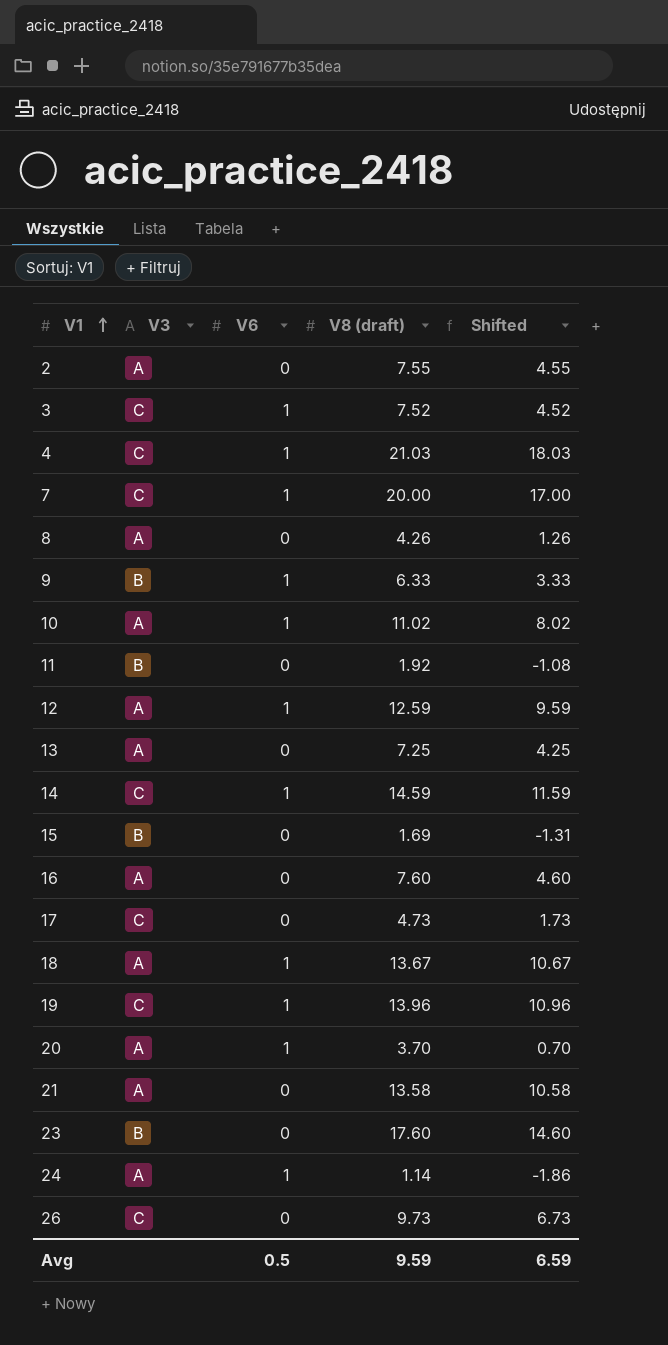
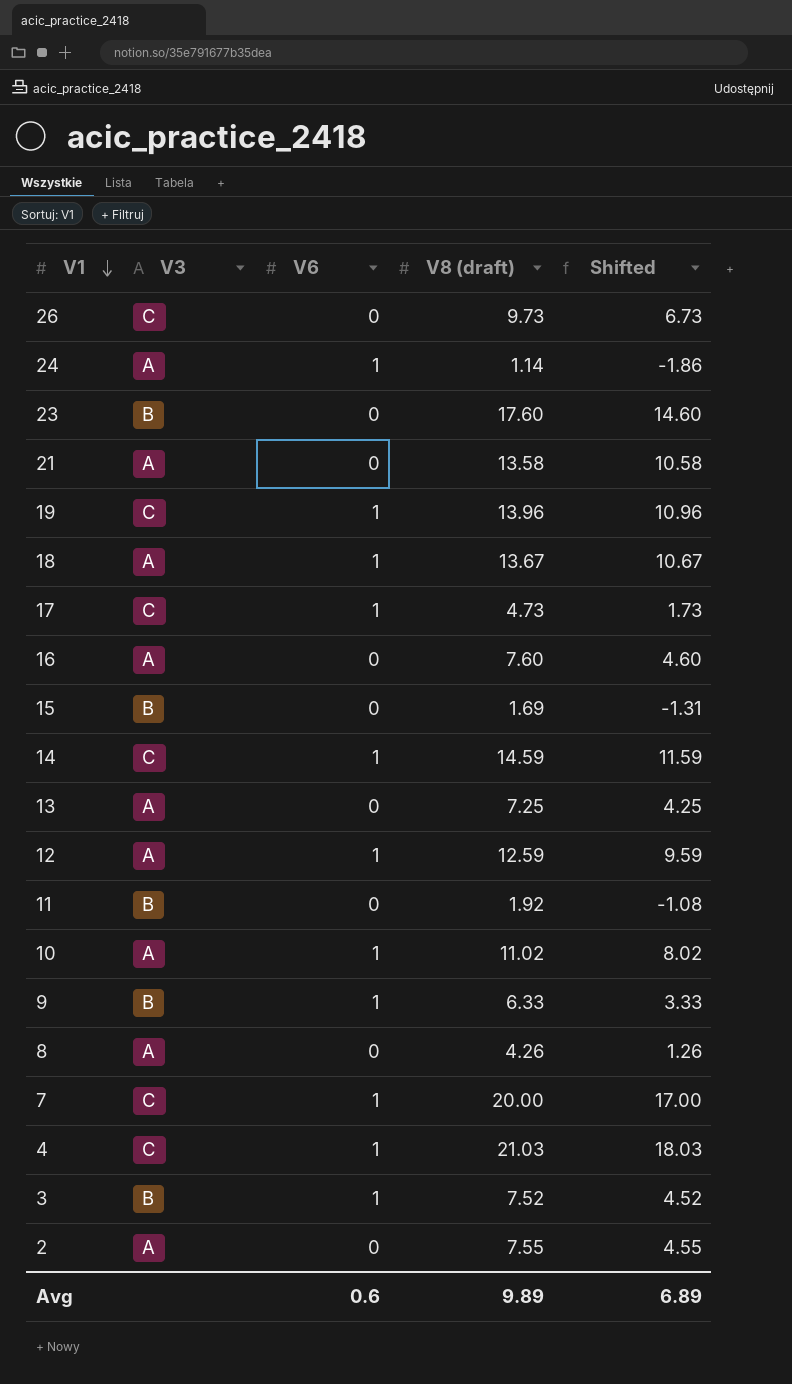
row order: V1 ascending -> V1 descending
row 20: A | 1 | 3.70 | 0.70 -> none
17 | V6: 0 -> 1
3 | V3: C -> B
Avg | V6: 0.5 -> 0.6
Avg | V8 (draft): 9.59 -> 9.89
Avg | Shifted: 6.59 -> 6.89

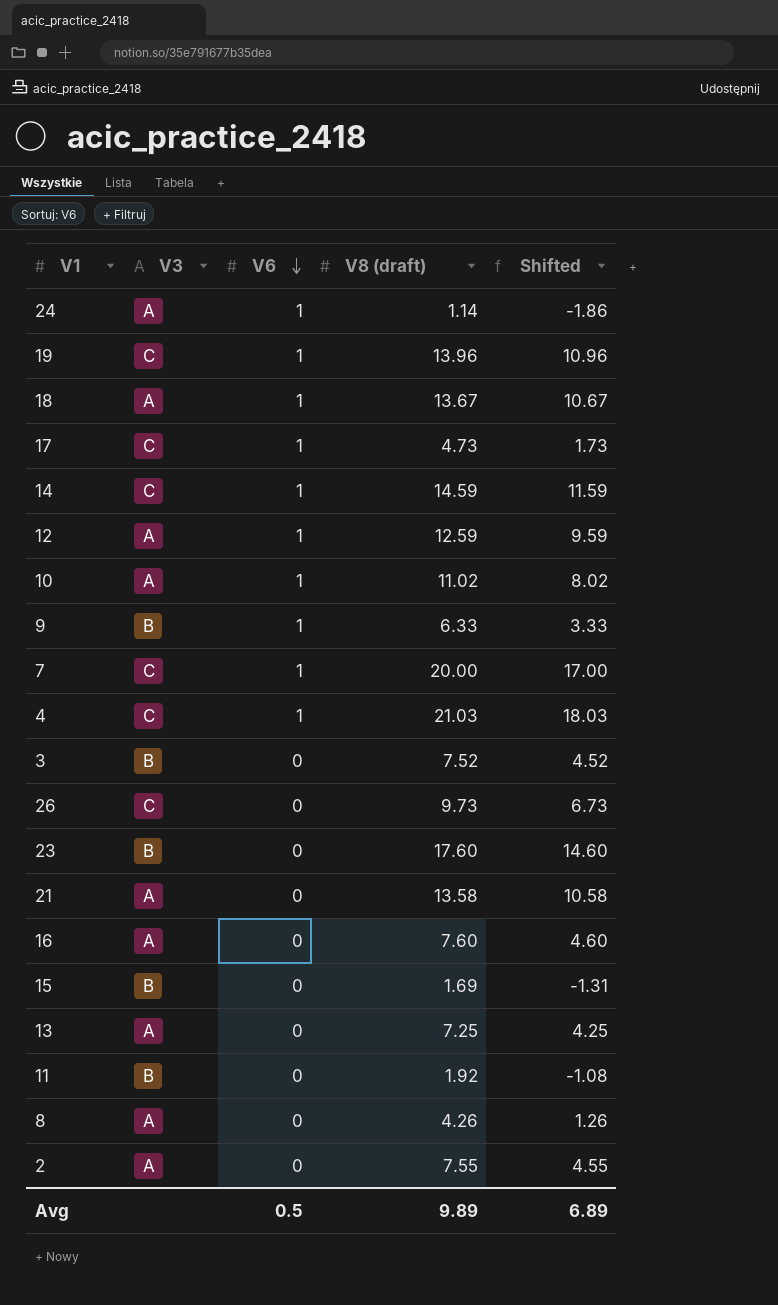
row order: V1 descending -> V6 descending
3 | V6: 1 -> 0
Avg | V6: 0.6 -> 0.5

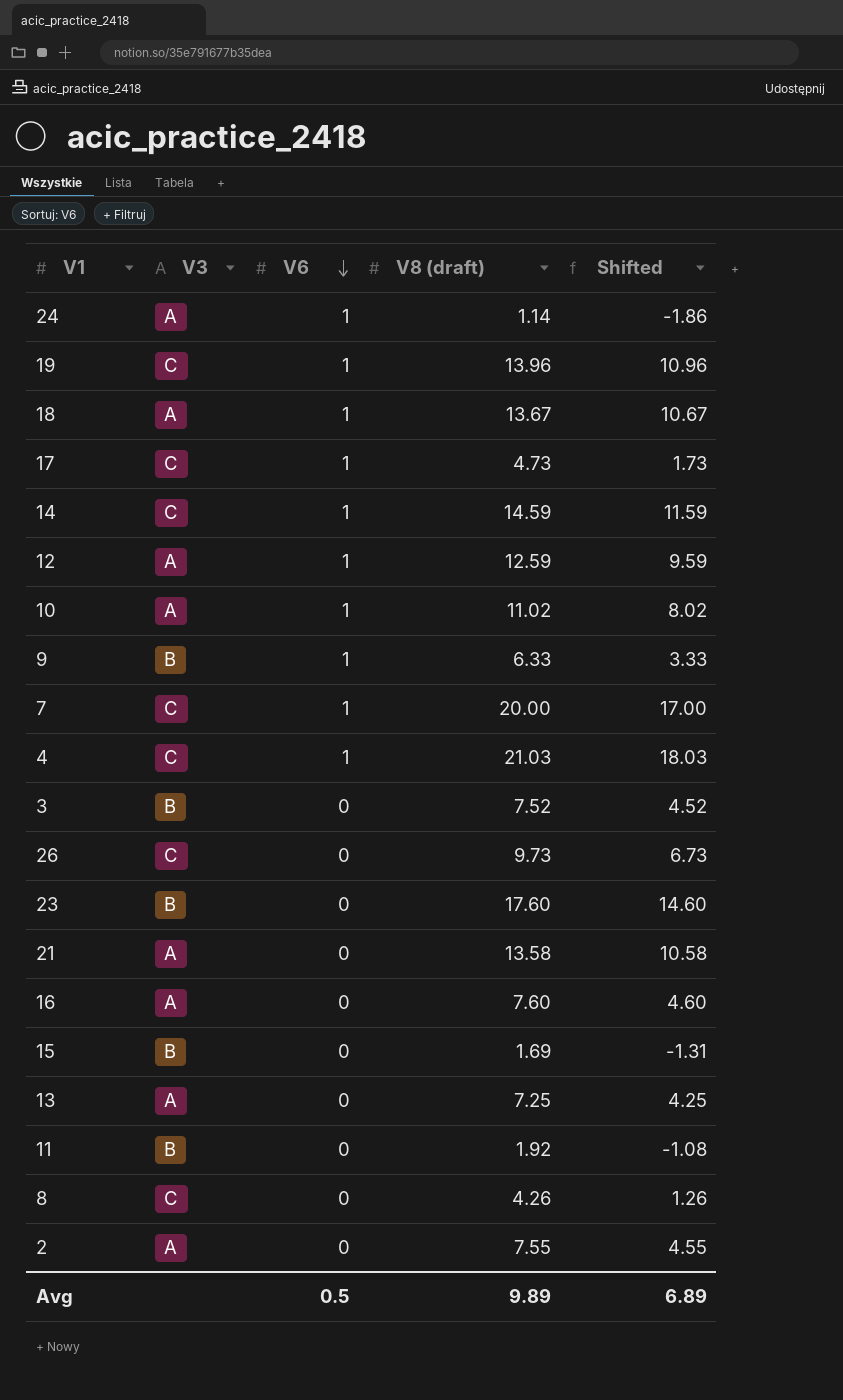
8 | V3: A -> C

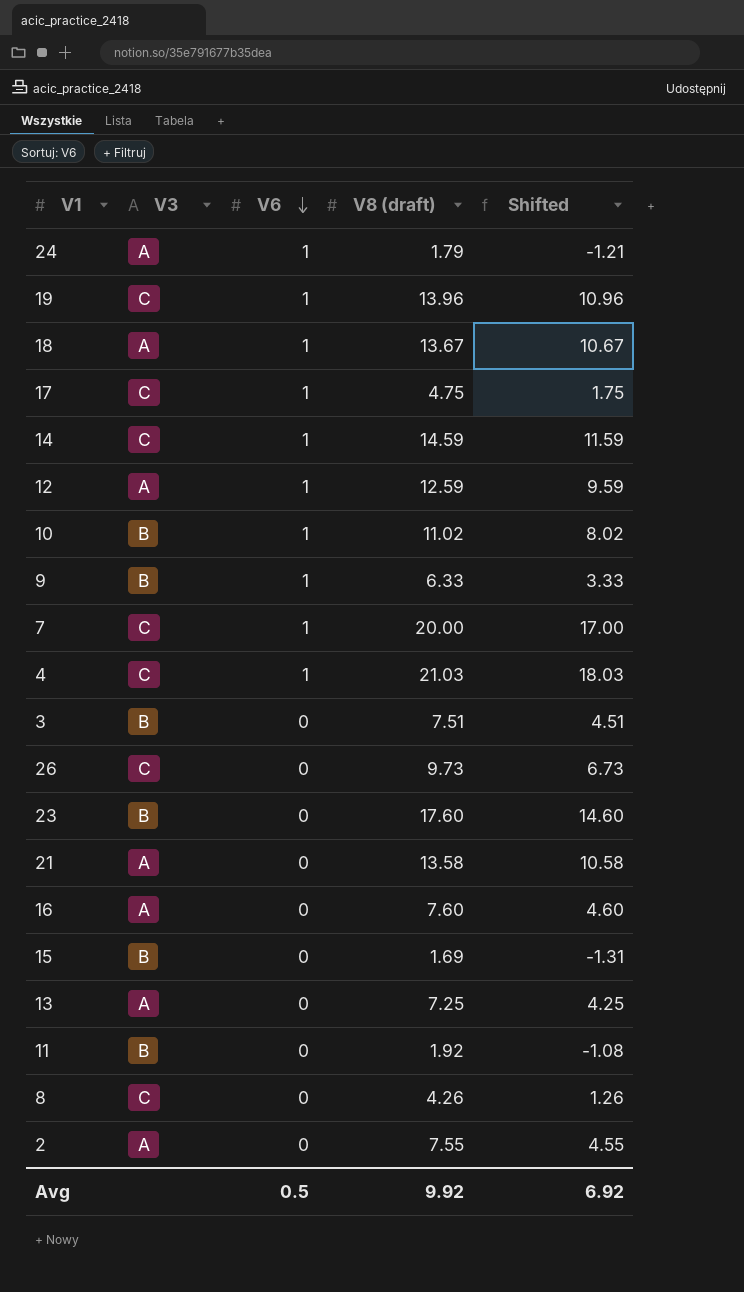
24 | V8 (draft): 1.14 -> 1.79
24 | Shifted: -1.86 -> -1.21
17 | V8 (draft): 4.73 -> 4.75
17 | Shifted: 1.73 -> 1.75
10 | V3: A -> B
3 | V8 (draft): 7.52 -> 7.51
3 | Shifted: 4.52 -> 4.51
Avg | V8 (draft): 9.89 -> 9.92
Avg | Shifted: 6.89 -> 6.92

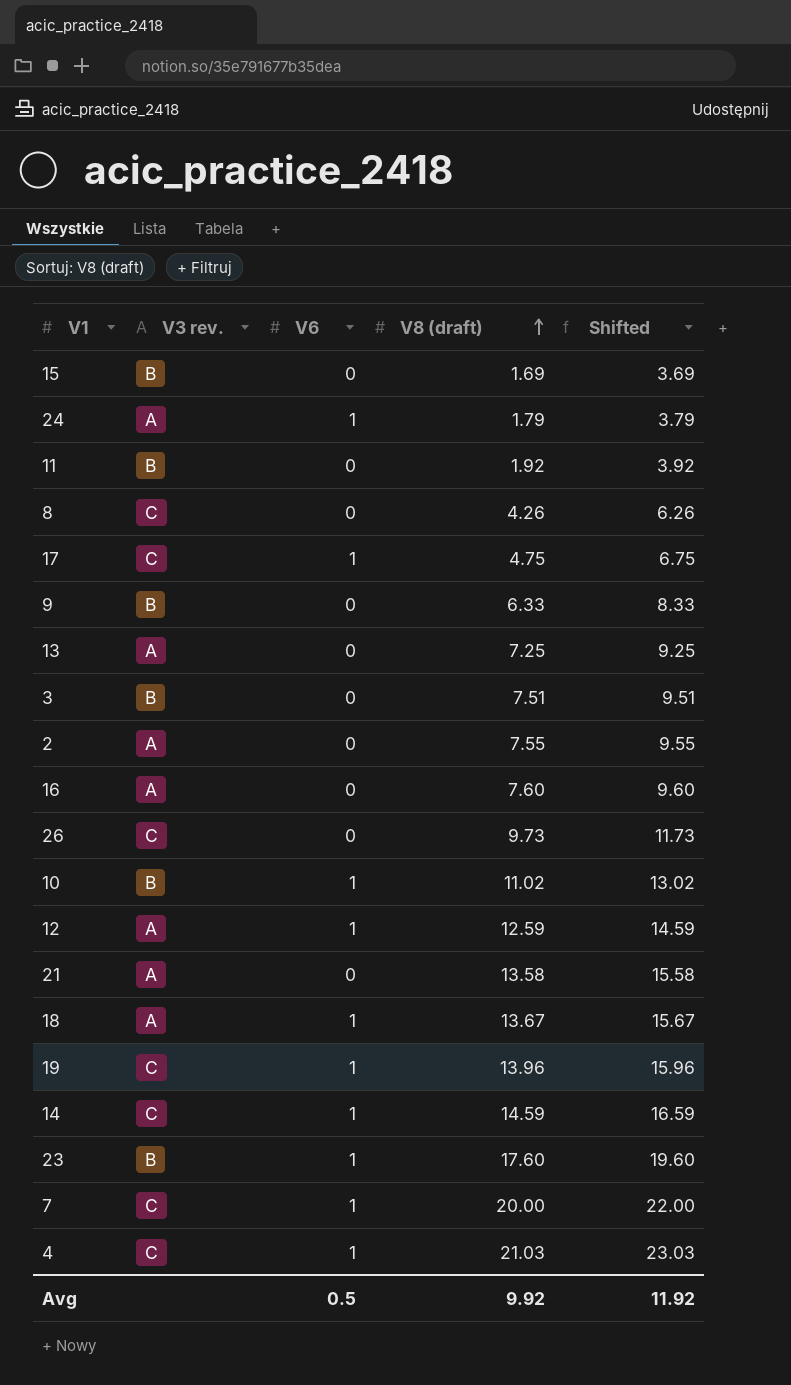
row order: V6 descending -> V8 (draft) ascending
column name: V3 -> V3 rev.
column Shifted | formula: [V8 (draft)] - 3 -> [V8 (draft)] + 2
9 | V6: 1 -> 0
23 | V6: 0 -> 1
Avg | Shifted: 6.92 -> 11.92

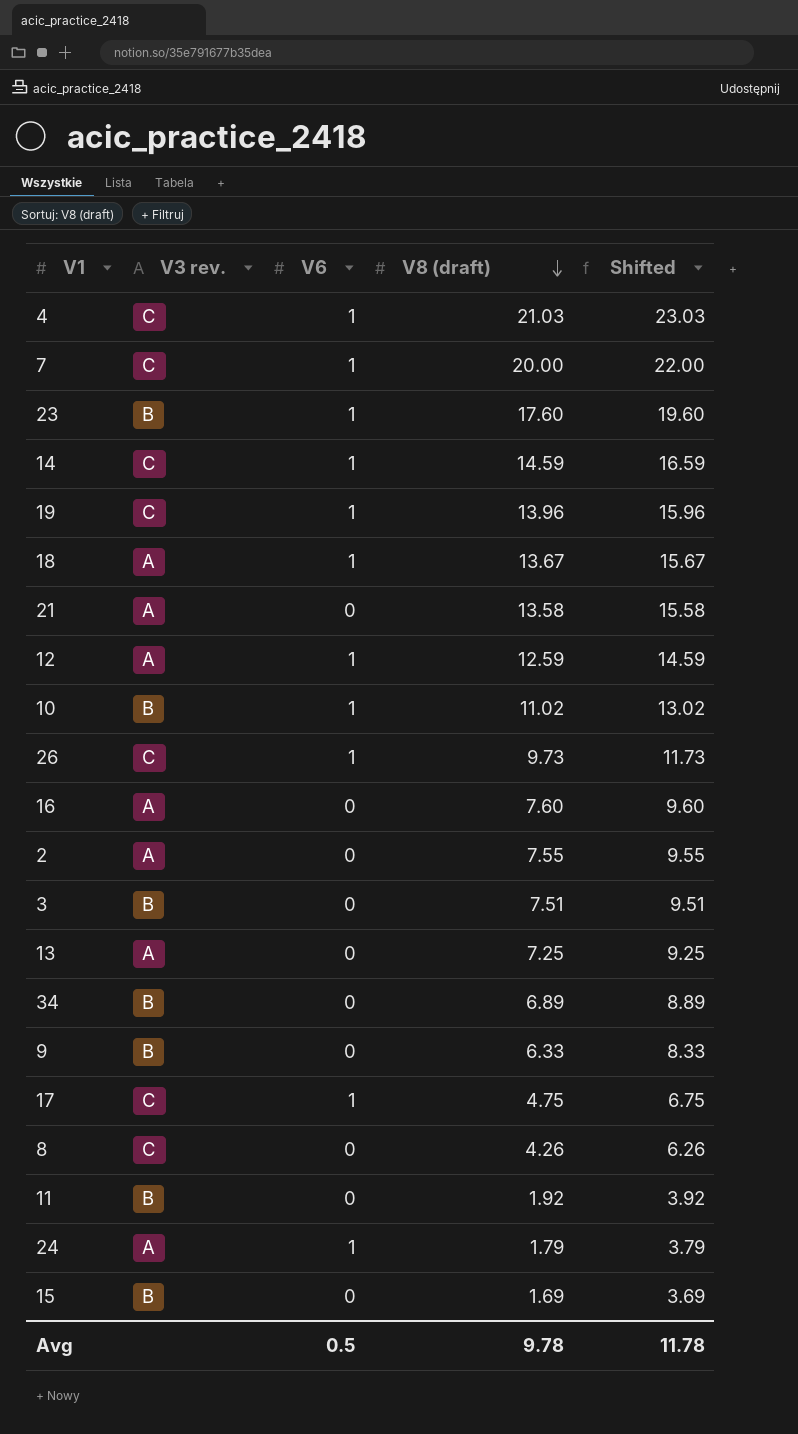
row order: V8 (draft) ascending -> V8 (draft) descending
26 | V6: 0 -> 1
row 34: none -> B | 0 | 6.89 | 8.89
Avg | V8 (draft): 9.92 -> 9.78
Avg | Shifted: 11.92 -> 11.78

